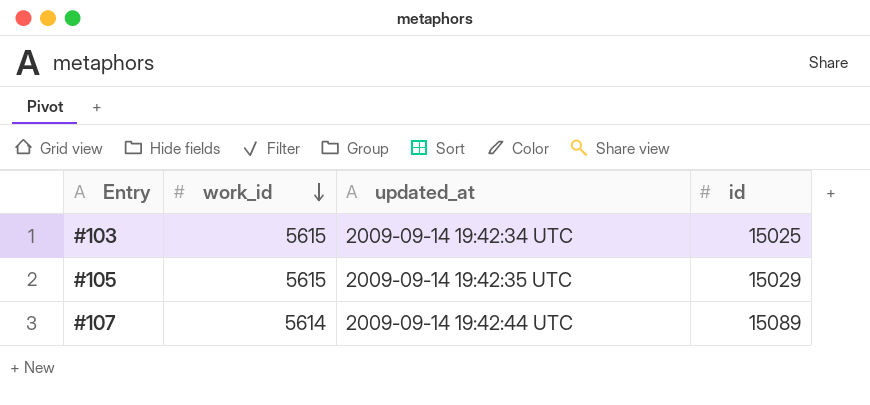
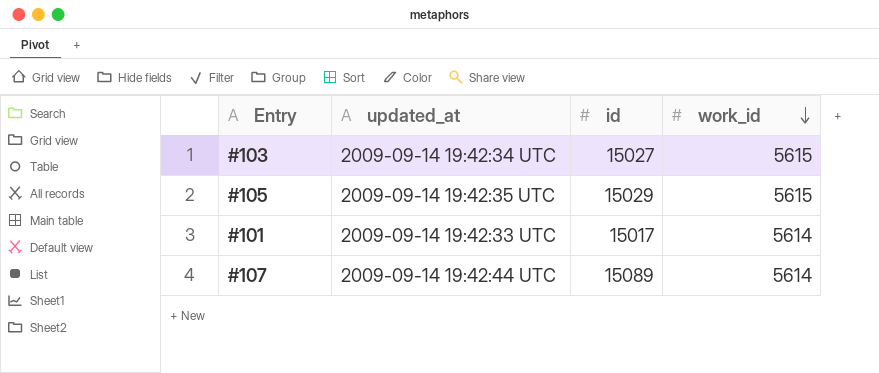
column work_id | position: 2 -> 4
#103 | id: 15025 -> 15027
row #101: none -> 2009-09-14 19:42:33 UTC | 15017 | 5614

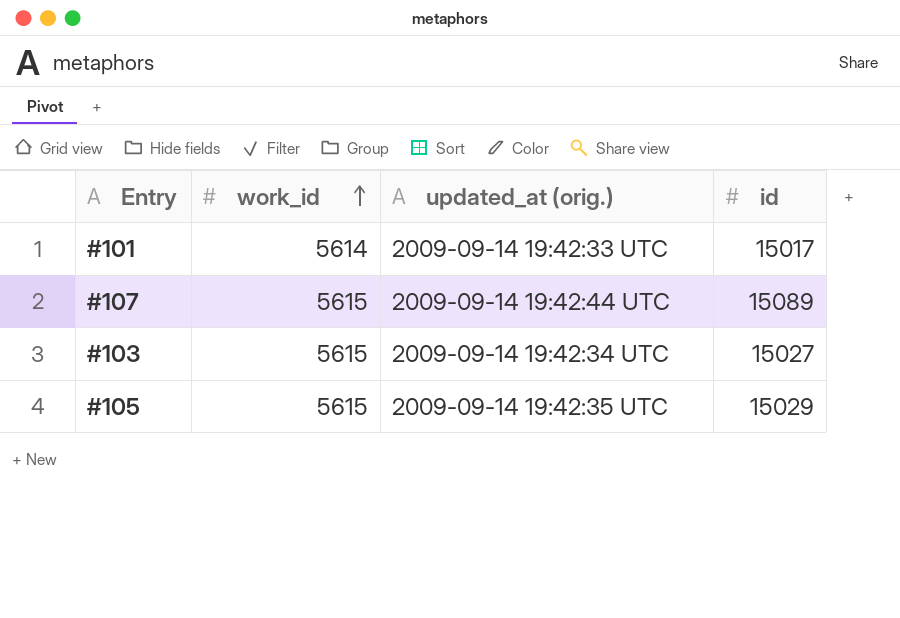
row order: work_id descending -> work_id ascending
column work_id | position: 4 -> 2
column name: updated_at -> updated_at (orig.)
#107 | work_id: 5614 -> 5615

